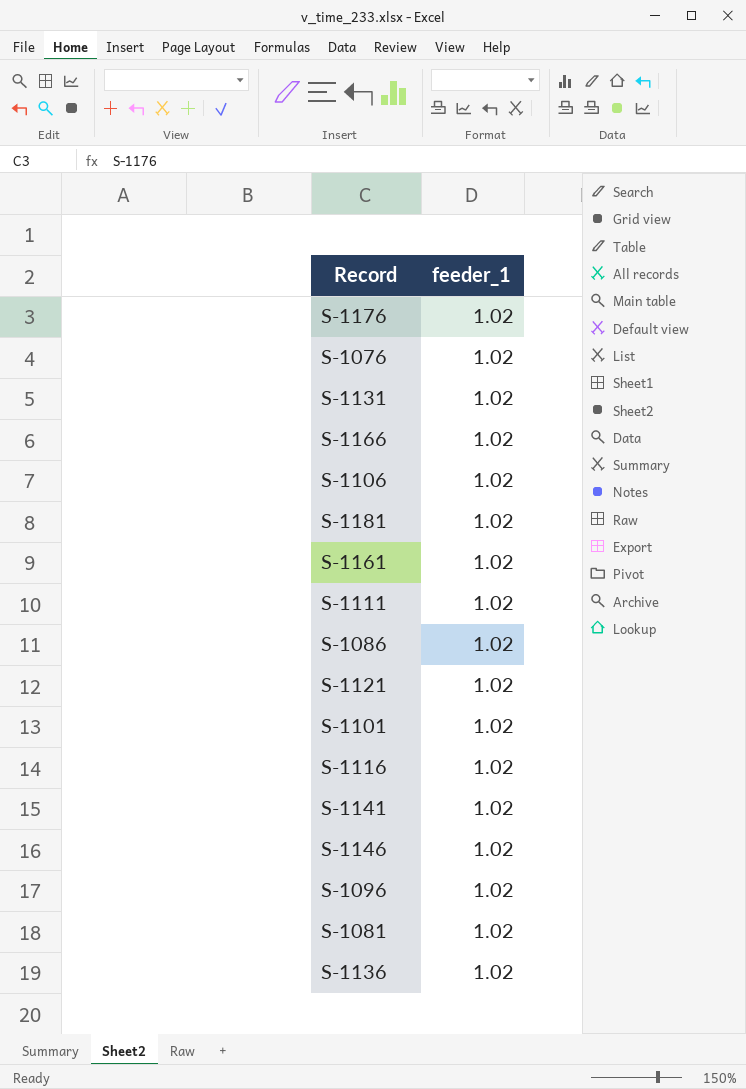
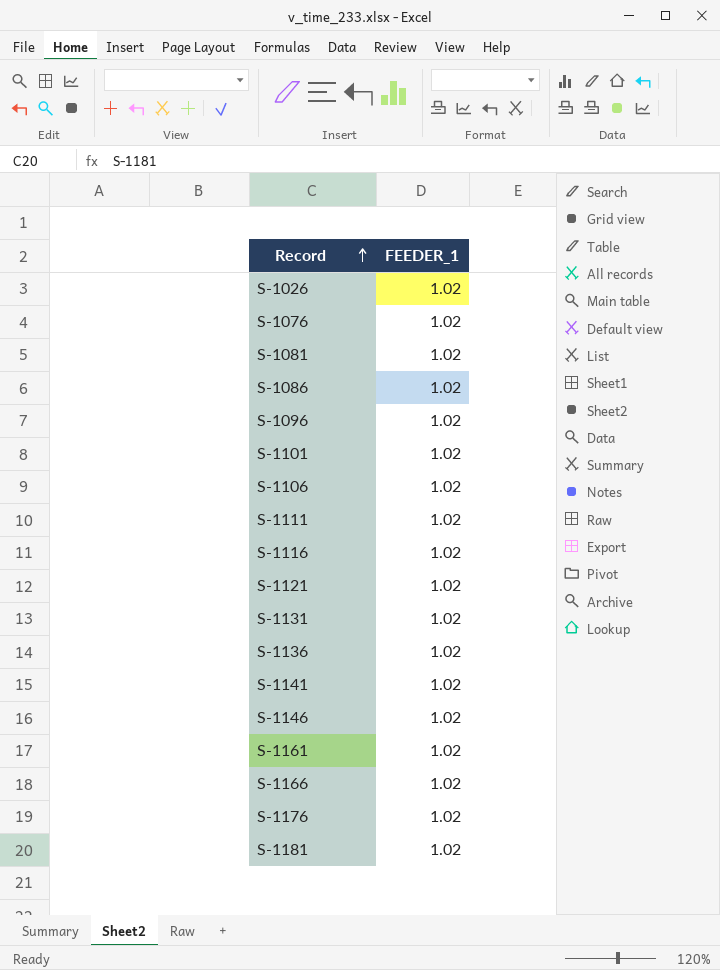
row order: none -> Record ascending
column name: feeder_1 -> FEEDER_1
row S-1026: none -> 1.02

